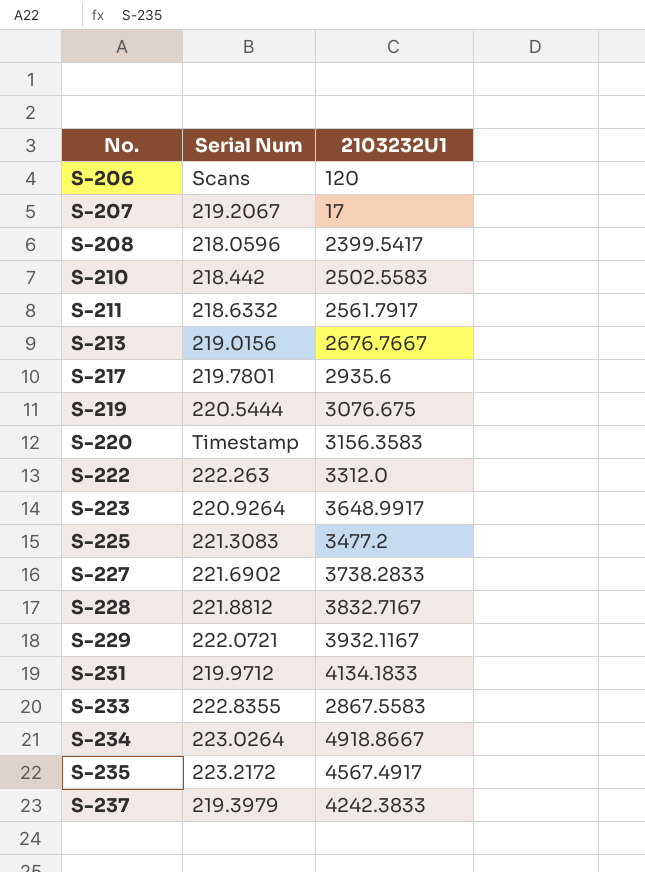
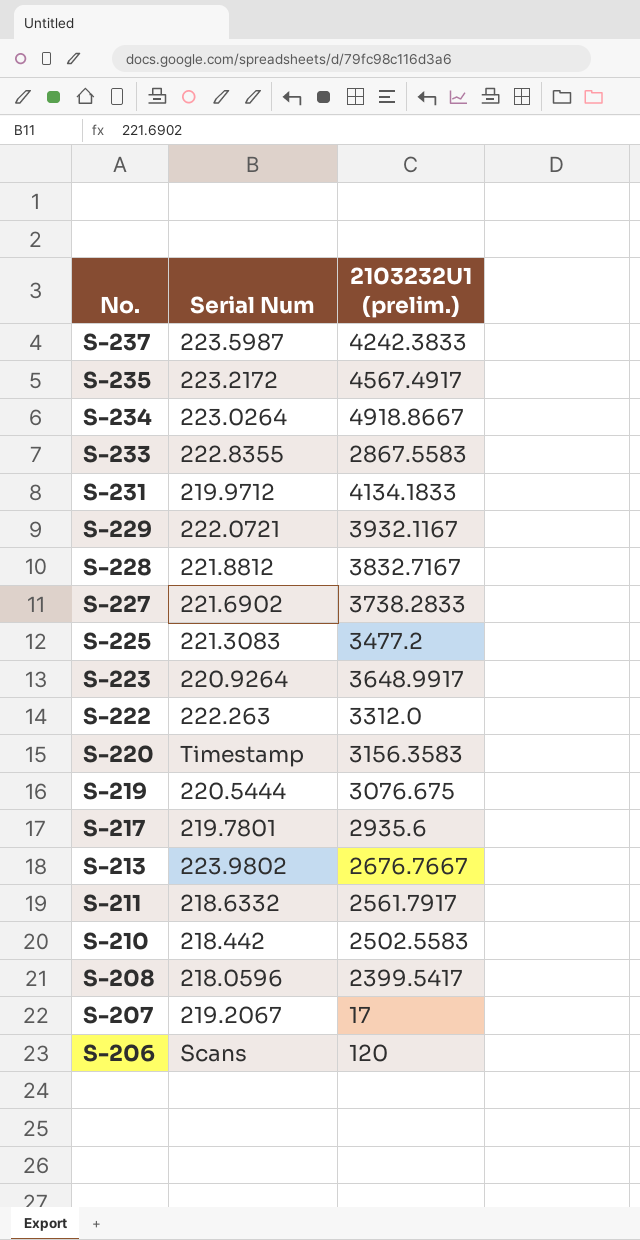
row order: No. ascending -> No. descending
column name: 2103232U1 -> 2103232U1 (prelim.)
S-237 | Serial Num: 219.3979 -> 223.5987
S-213 | Serial Num: 219.0156 -> 223.9802

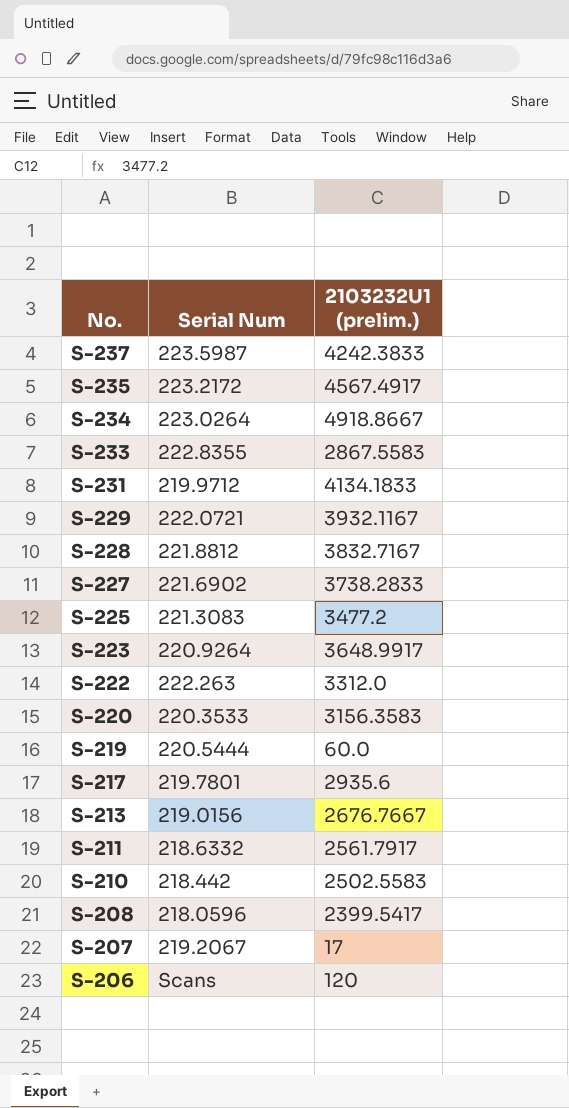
S-220 | Serial Num: Timestamp -> 220.3533
S-219 | 2103232U1 (prelim.): 3076.675 -> 60.0
S-213 | Serial Num: 223.9802 -> 219.0156

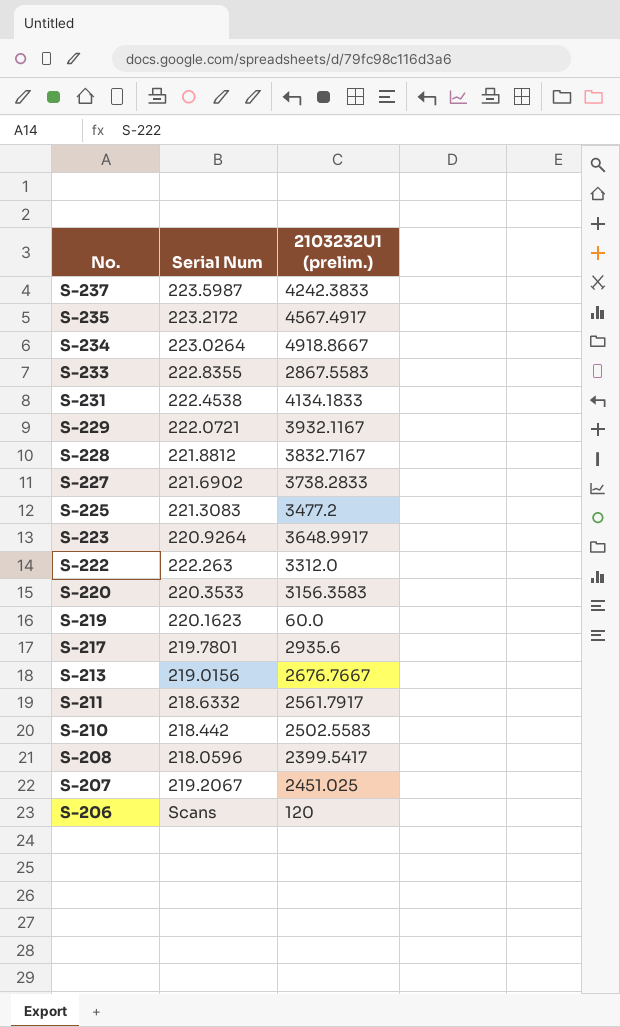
S-231 | Serial Num: 219.9712 -> 222.4538
S-219 | Serial Num: 220.5444 -> 220.1623
S-207 | 2103232U1 (prelim.): 17 -> 2451.025

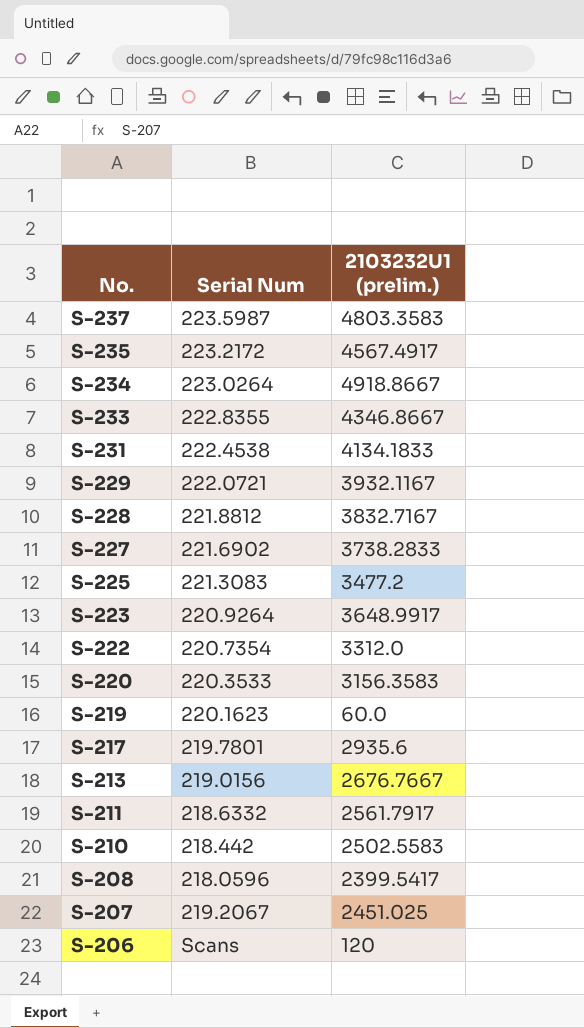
S-237 | 2103232U1 (prelim.): 4242.3833 -> 4803.3583
S-233 | 2103232U1 (prelim.): 2867.5583 -> 4346.8667
S-222 | Serial Num: 222.263 -> 220.7354

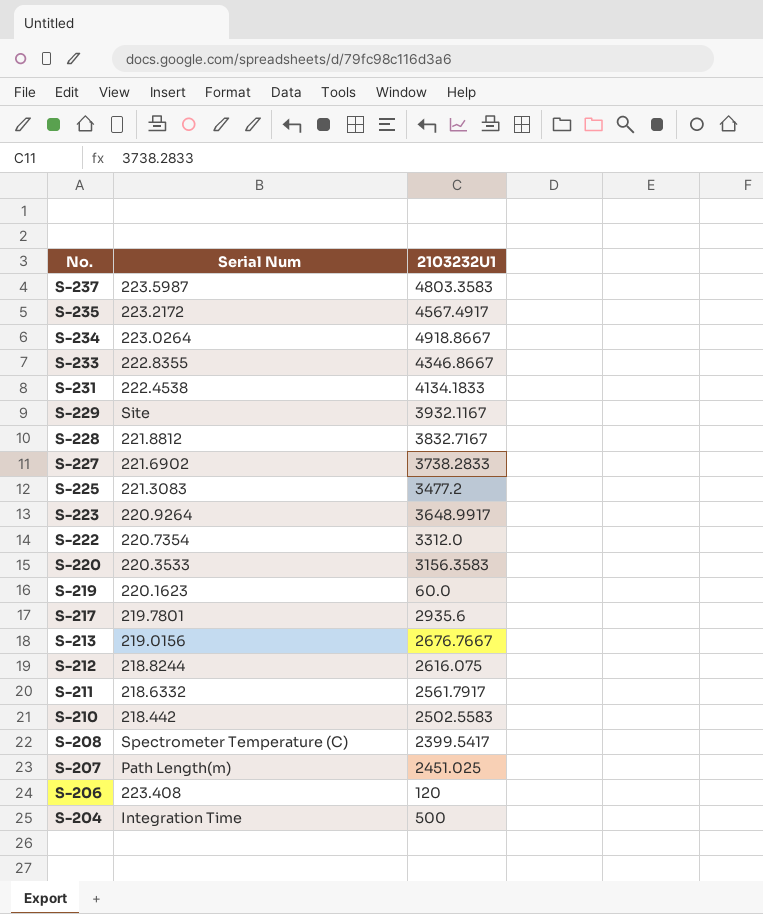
column name: 2103232U1 (prelim.) -> 2103232U1
S-229 | Serial Num: 222.0721 -> Site
row S-212: none -> 218.8244 | 2616.075
S-208 | Serial Num: 218.0596 -> Spectrometer Temperature (C)
S-207 | Serial Num: 219.2067 -> Path Length(m)
S-206 | Serial Num: Scans -> 223.408
row S-204: none -> Integration Time | 500

